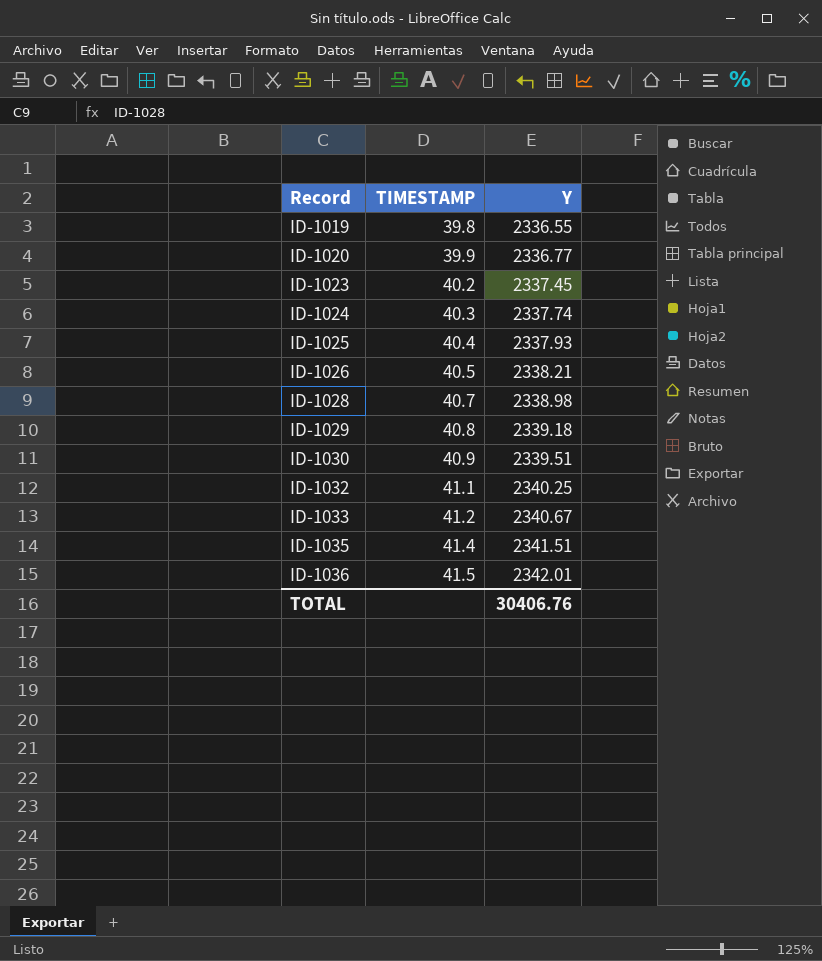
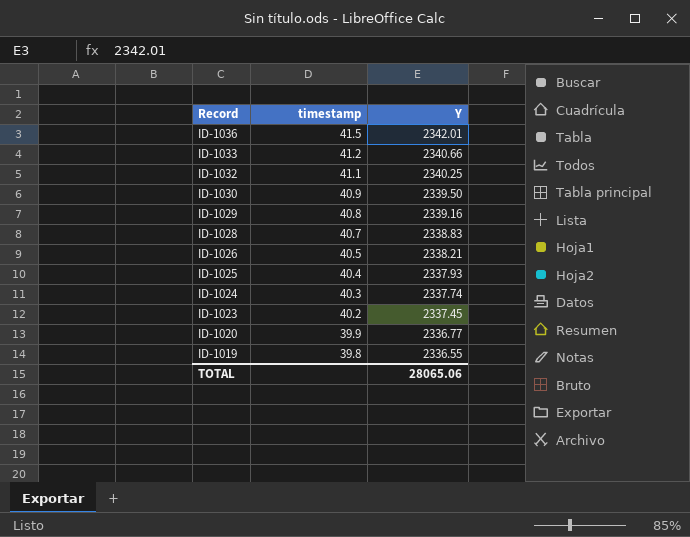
row order: Record ascending -> Record descending
column name: TIMESTAMP -> timestamp
row ID-1035: 41.4 | 2341.51 -> none
ID-1033 | Y: 2340.67 -> 2340.66
ID-1030 | Y: 2339.51 -> 2339.50
ID-1029 | Y: 2339.18 -> 2339.16
ID-1028 | Y: 2338.98 -> 2338.83
TOTAL | Y: 30406.76 -> 28065.06

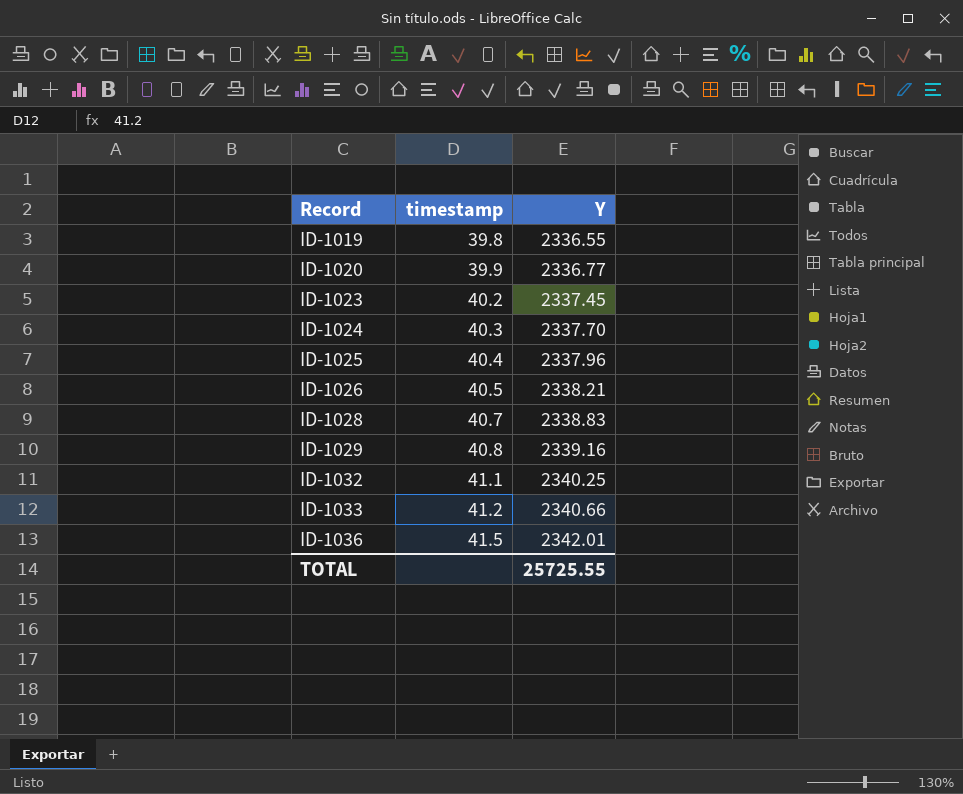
row order: Record descending -> Record ascending
row ID-1030: 40.9 | 2339.50 -> none
ID-1024 | Y: 2337.74 -> 2337.70
ID-1025 | Y: 2337.93 -> 2337.96
TOTAL | Y: 28065.06 -> 25725.55

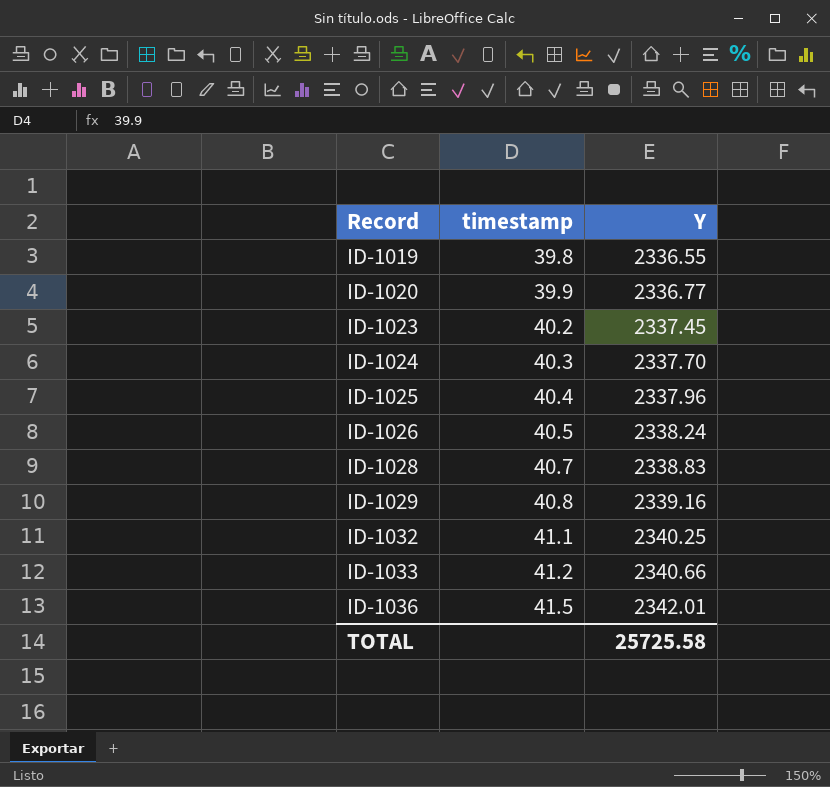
ID-1026 | Y: 2338.21 -> 2338.24
TOTAL | Y: 25725.55 -> 25725.58

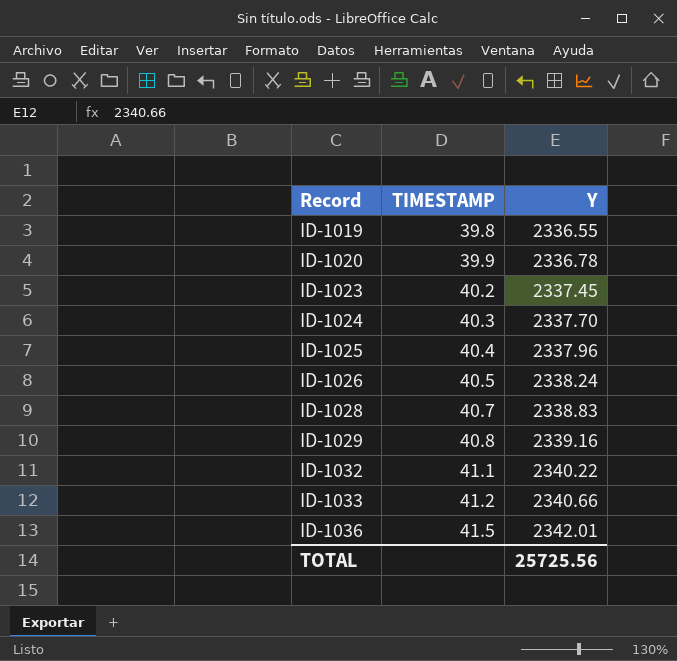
column name: timestamp -> TIMESTAMP
ID-1020 | Y: 2336.77 -> 2336.78
ID-1032 | Y: 2340.25 -> 2340.22
TOTAL | Y: 25725.58 -> 25725.56

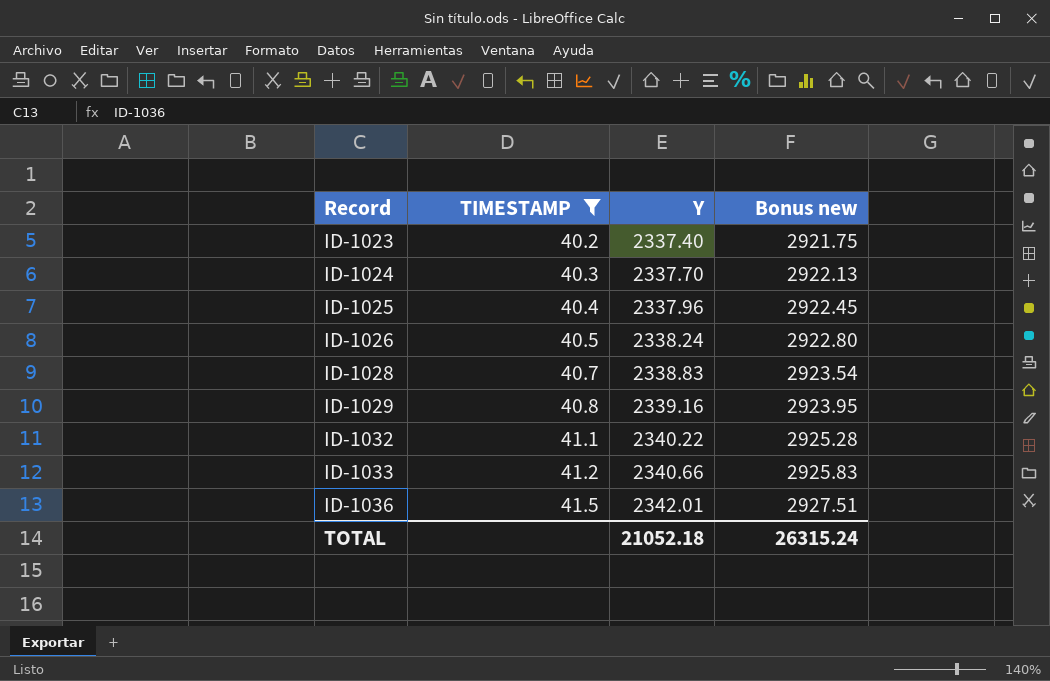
filter: none -> TIMESTAMP >= 40.2
column Bonus new | formula: none -> [Y] * 1.25
ID-1023 | Y: 2337.45 -> 2337.40
TOTAL | Y: 25725.56 -> 21052.18

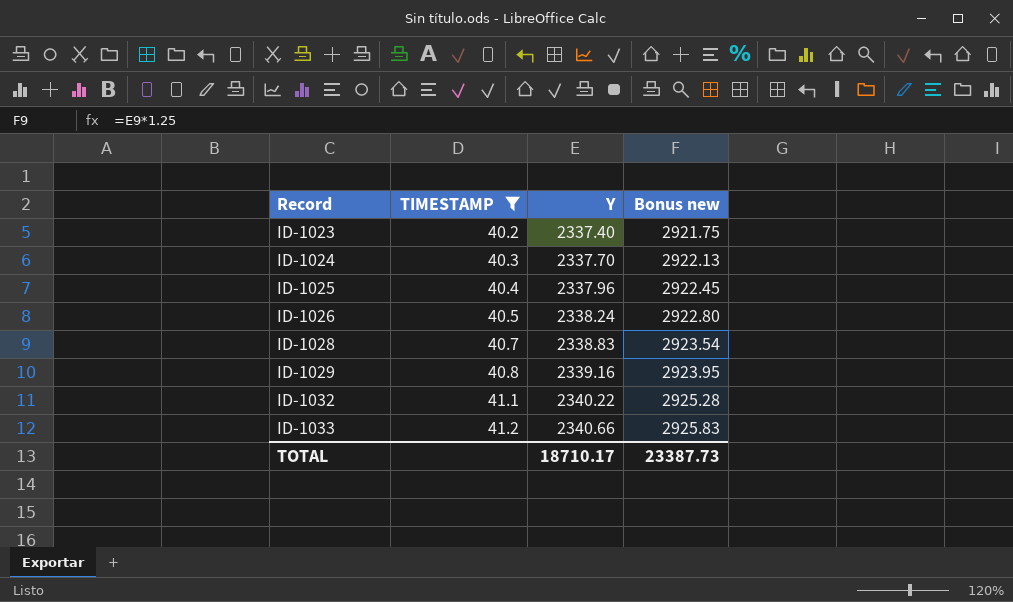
row ID-1036: 41.5 | 2342.01 | 2927.51 -> none
TOTAL | Y: 21052.18 -> 18710.17
TOTAL | Bonus new: 26315.24 -> 23387.73

